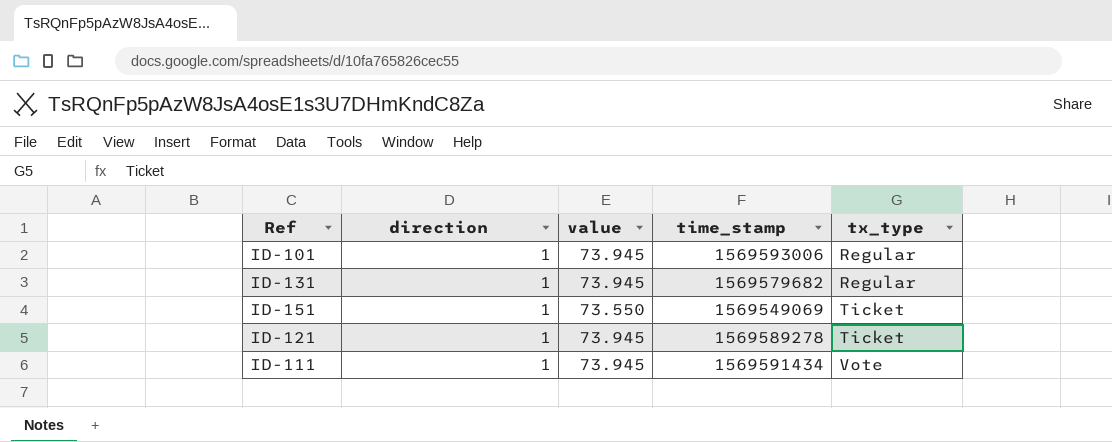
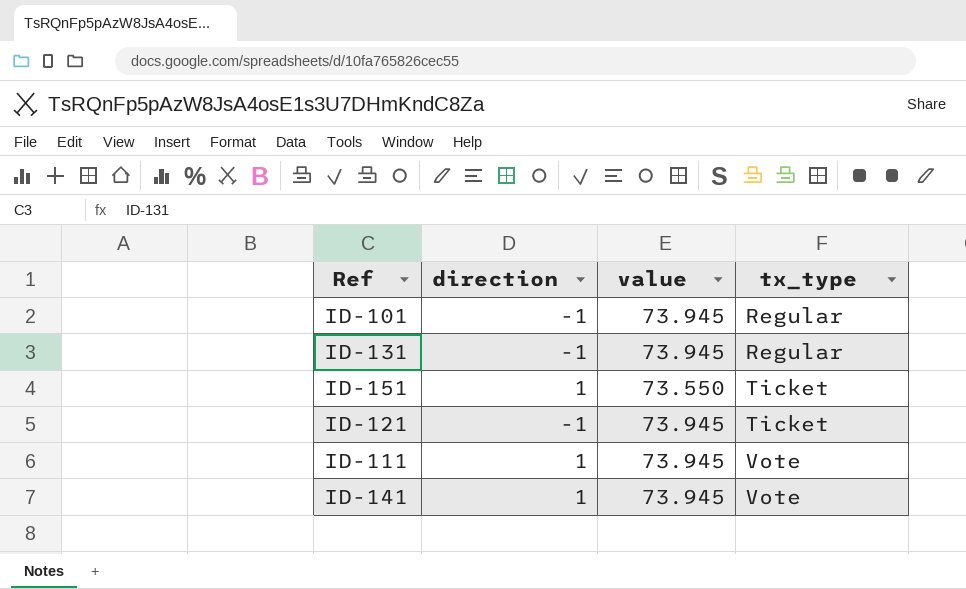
column time_stamp | position: 4 -> none
ID-101 | direction: 1 -> -1
ID-131 | direction: 1 -> -1
ID-121 | direction: 1 -> -1
row ID-141: none -> 1 | 73.945 | Vote

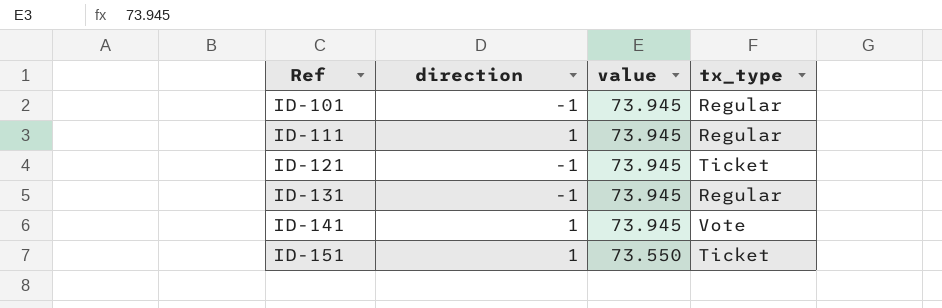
row order: tx_type ascending -> Ref ascending
ID-111 | tx_type: Vote -> Regular

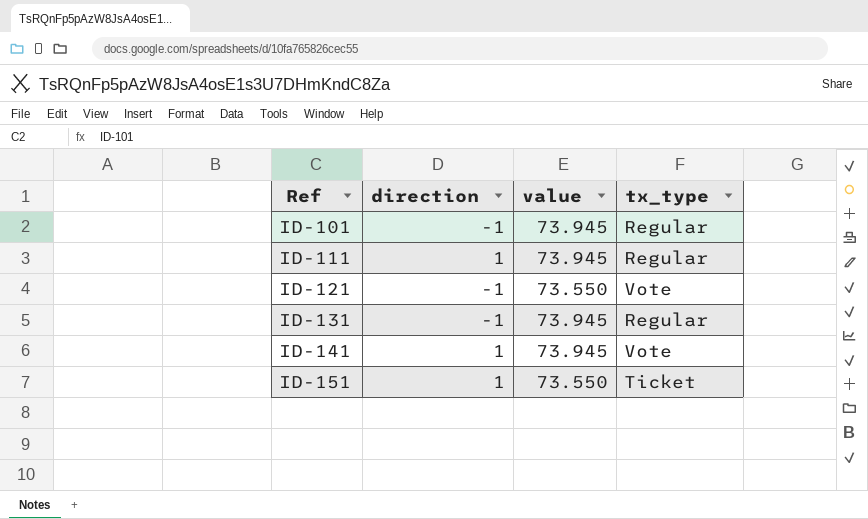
ID-121 | value: 73.945 -> 73.550
ID-121 | tx_type: Ticket -> Vote

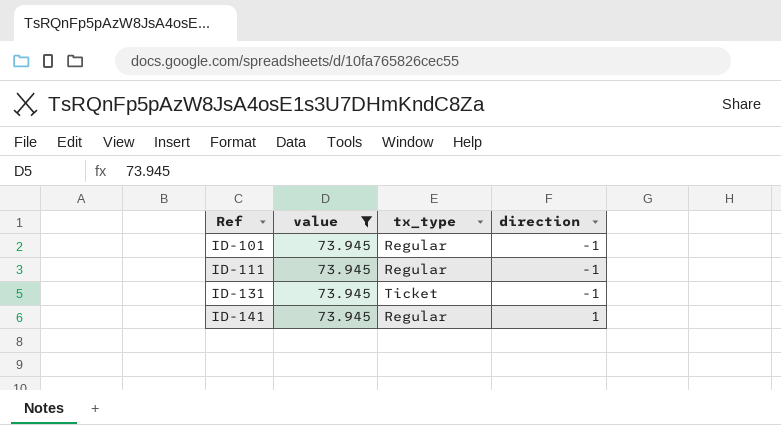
filter: none -> value = 73.945
column direction | position: 2 -> 4
ID-111 | direction: 1 -> -1
ID-131 | tx_type: Regular -> Ticket
ID-141 | tx_type: Vote -> Regular

